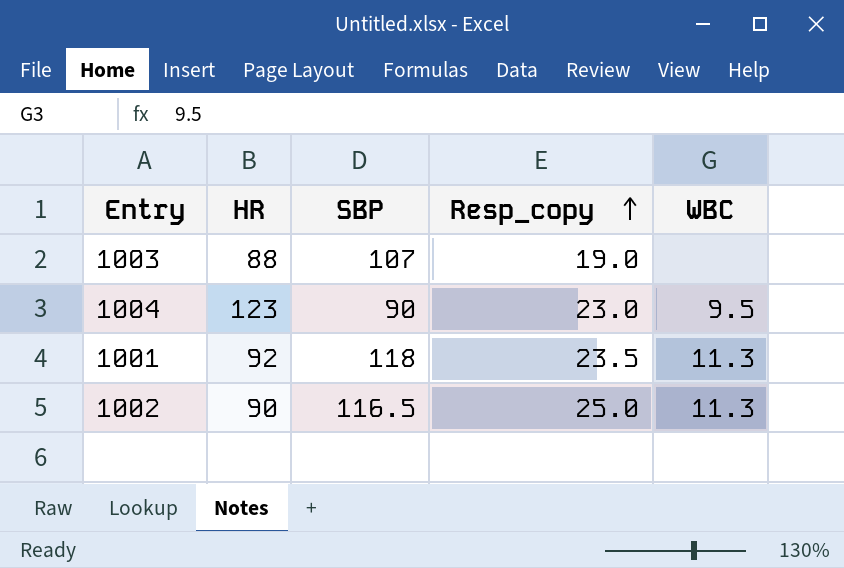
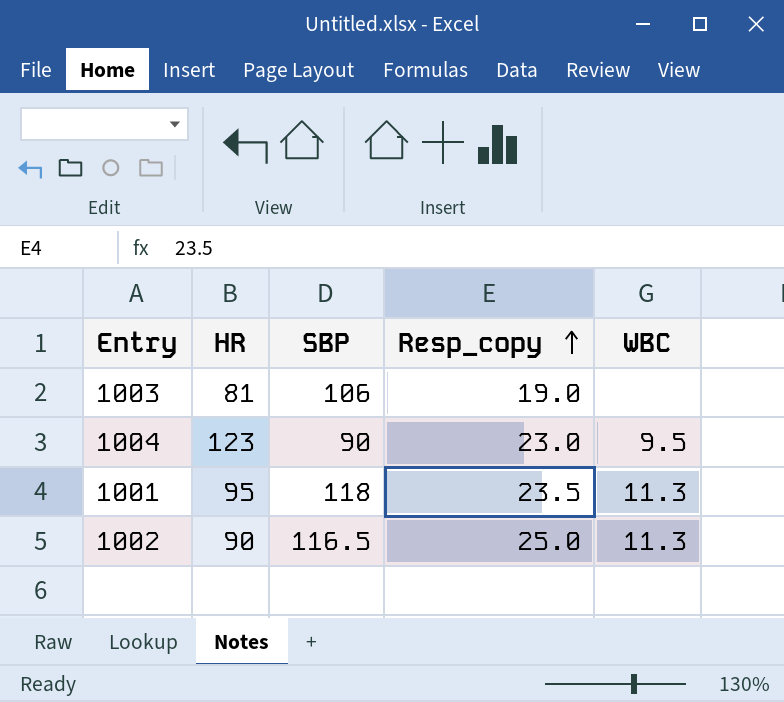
1003 | HR: 88 -> 81
1003 | SBP: 107 -> 106
1001 | HR: 92 -> 95

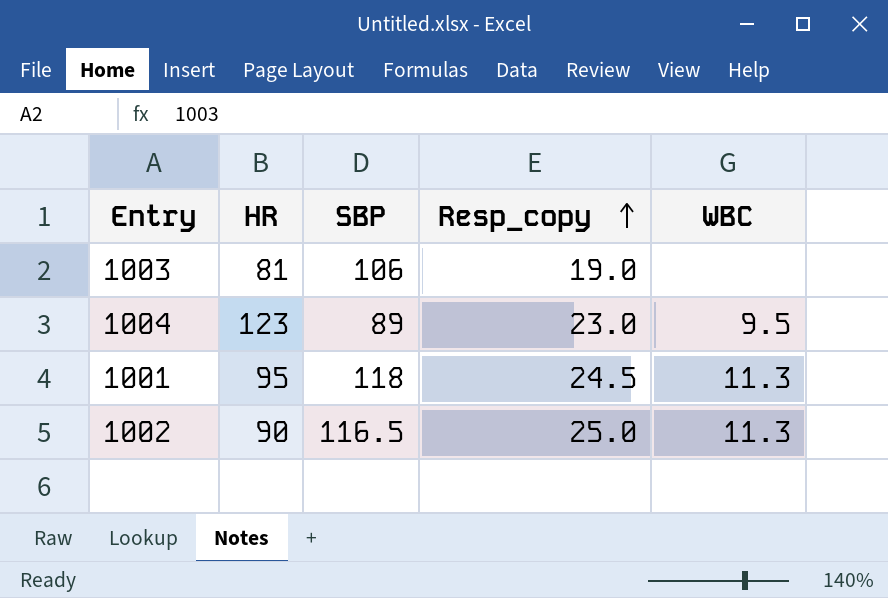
1004 | SBP: 90 -> 89
1001 | Resp_copy: 23.5 -> 24.5

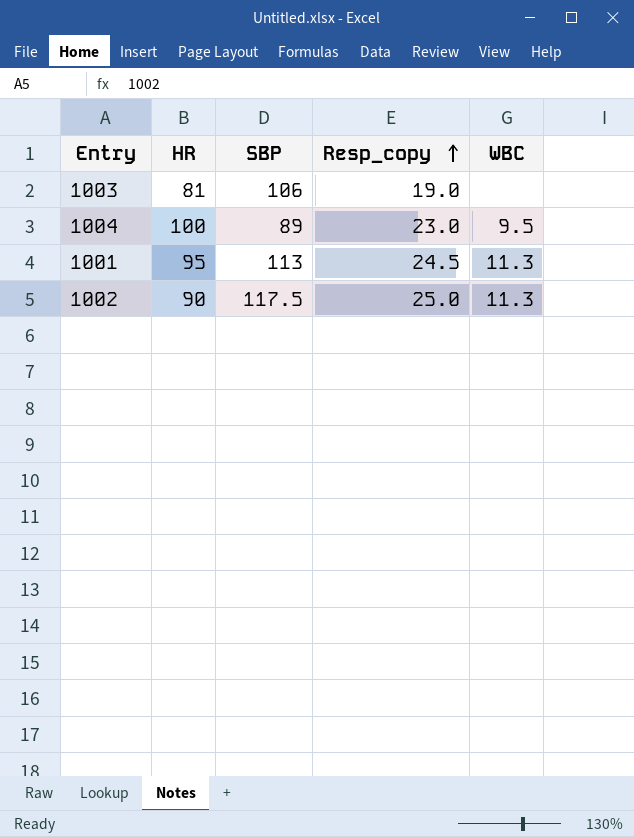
1004 | HR: 123 -> 100
1001 | SBP: 118 -> 113
1002 | SBP: 116.5 -> 117.5

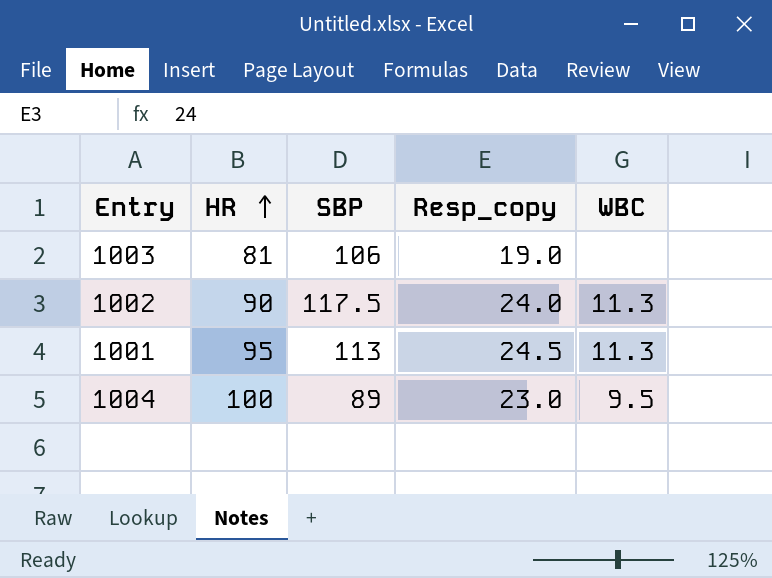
row order: Resp_copy ascending -> HR ascending
1002 | Resp_copy: 25.0 -> 24.0

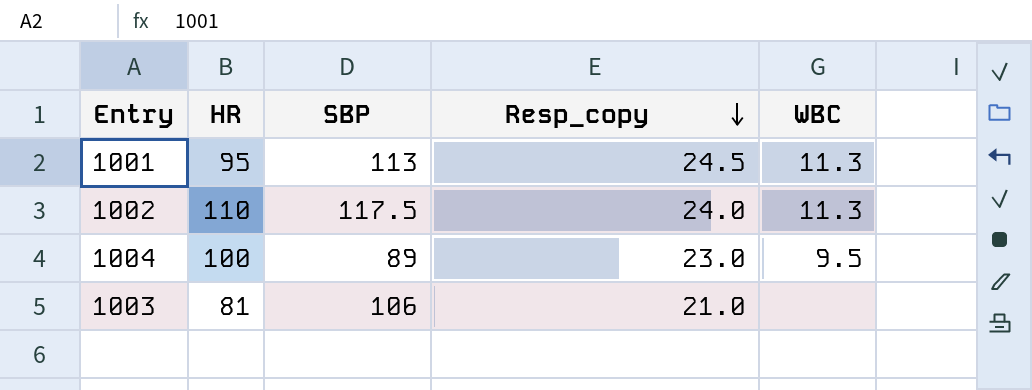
row order: HR ascending -> Resp_copy descending
1002 | HR: 90 -> 110
1003 | Resp_copy: 19.0 -> 21.0

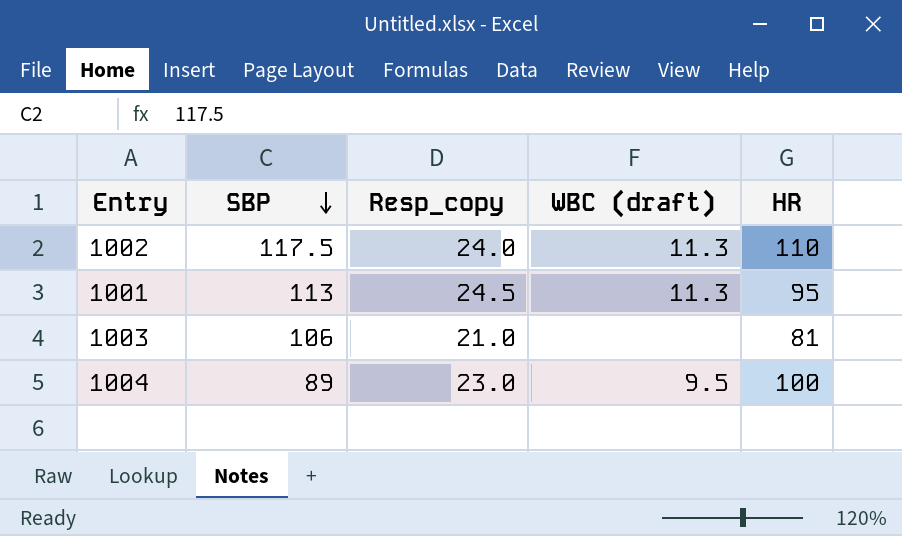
row order: Resp_copy descending -> SBP descending
column name: WBC -> WBC (draft)
column HR | position: 2 -> 5

